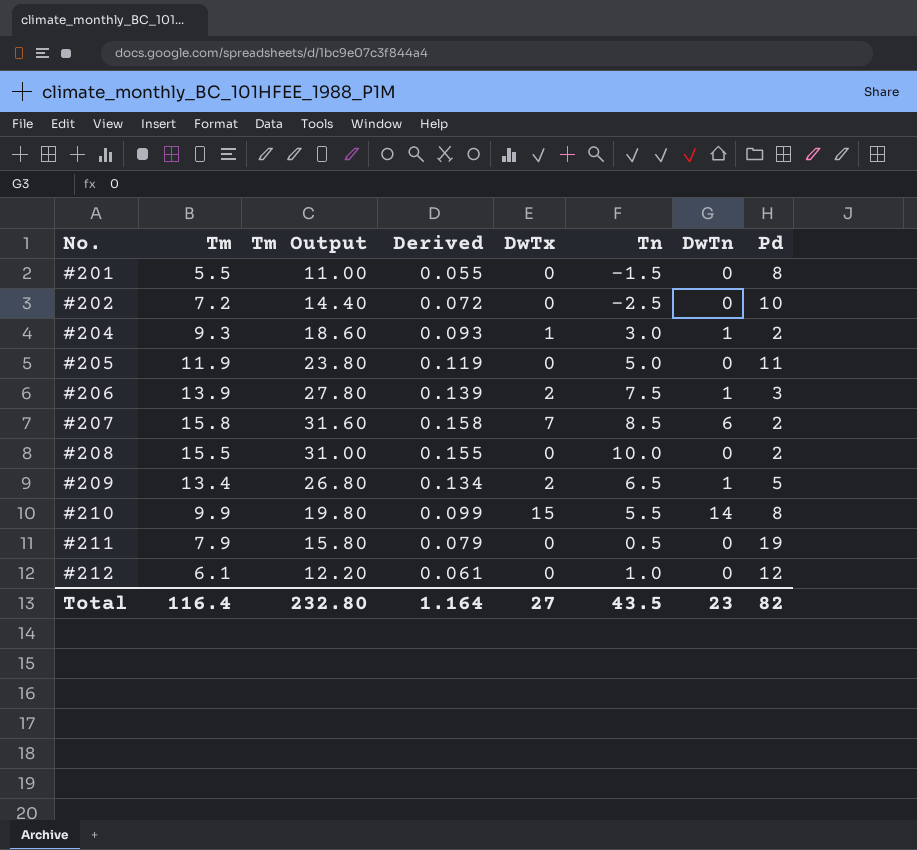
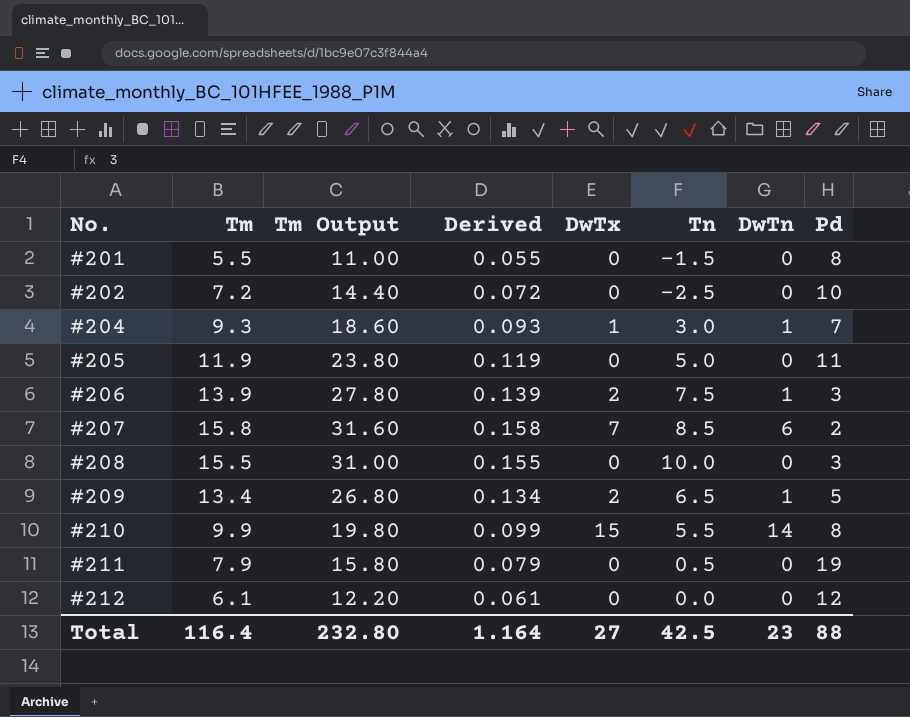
#204 | Pd: 2 -> 7
#208 | Pd: 2 -> 3
#212 | Tn: 1.0 -> 0.0
Total | Tn: 43.5 -> 42.5
Total | Pd: 82 -> 88

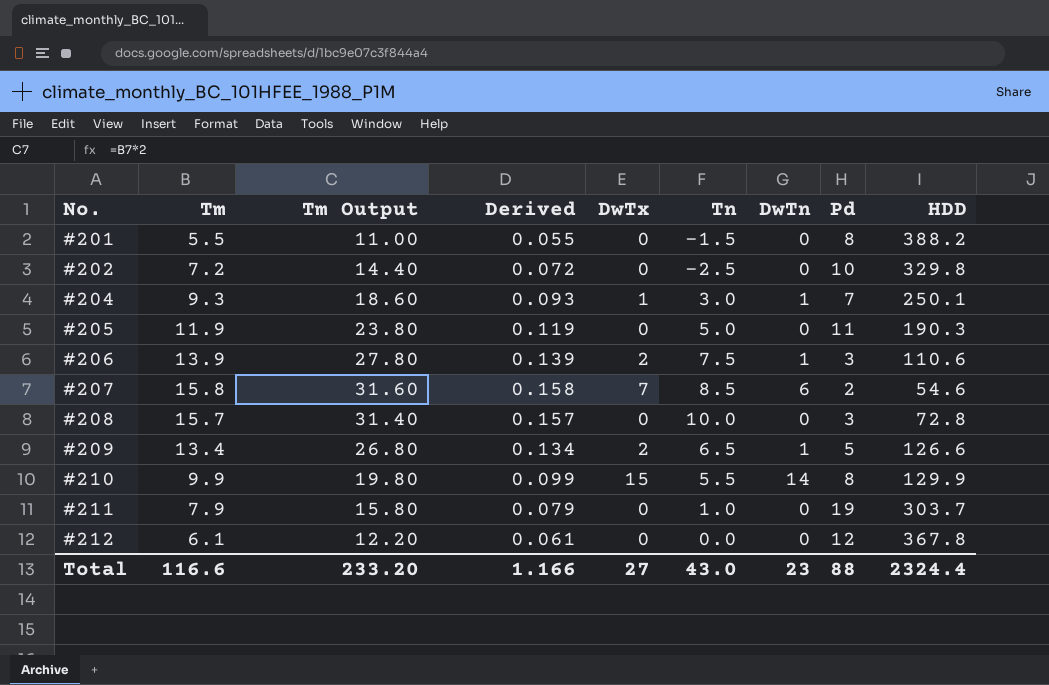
column HDD | position: none -> 9
#208 | Tm: 15.5 -> 15.7
#208 | Tm Output: 31.00 -> 31.40
#208 | Derived: 0.155 -> 0.157
#211 | Tn: 0.5 -> 1.0
Total | Tm: 116.4 -> 116.6
Total | Tm Output: 232.80 -> 233.20
Total | Derived: 1.164 -> 1.166
Total | Tn: 42.5 -> 43.0

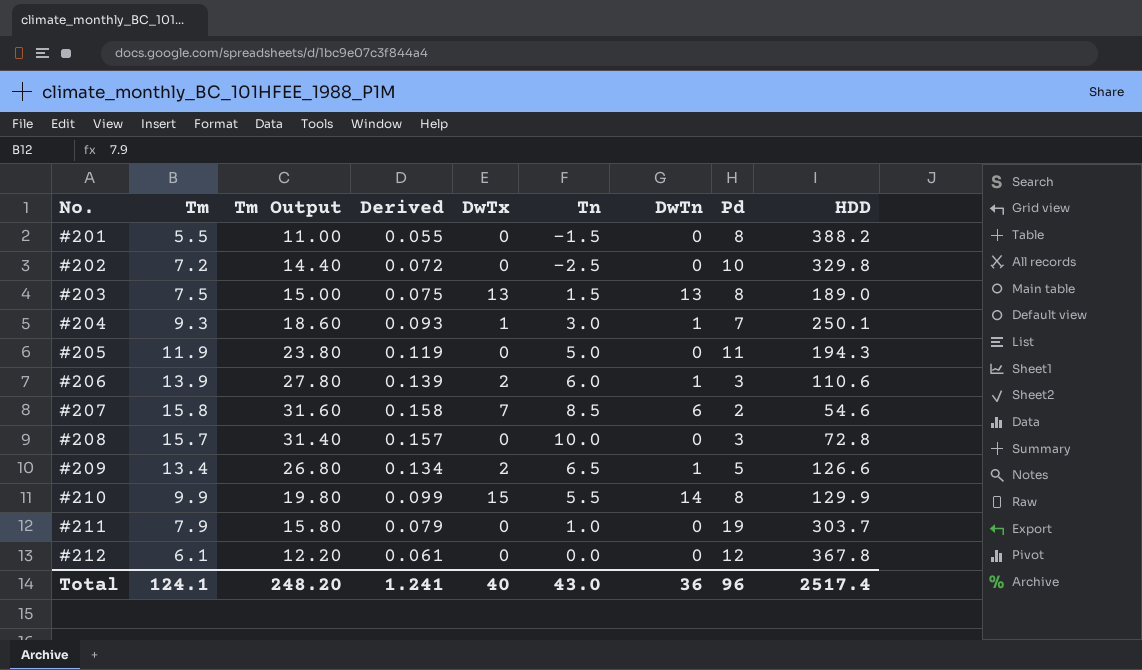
row #203: none -> 7.5 | 15.00 | 0.075 | 13 | 1.5 | 13 | 8 | 189.0
#205 | HDD: 190.3 -> 194.3
#206 | Tn: 7.5 -> 6.0
Total | Tm: 116.6 -> 124.1
Total | Tm Output: 233.20 -> 248.20
Total | Derived: 1.166 -> 1.241
Total | DwTx: 27 -> 40
Total | DwTn: 23 -> 36
Total | Pd: 88 -> 96
Total | HDD: 2324.4 -> 2517.4

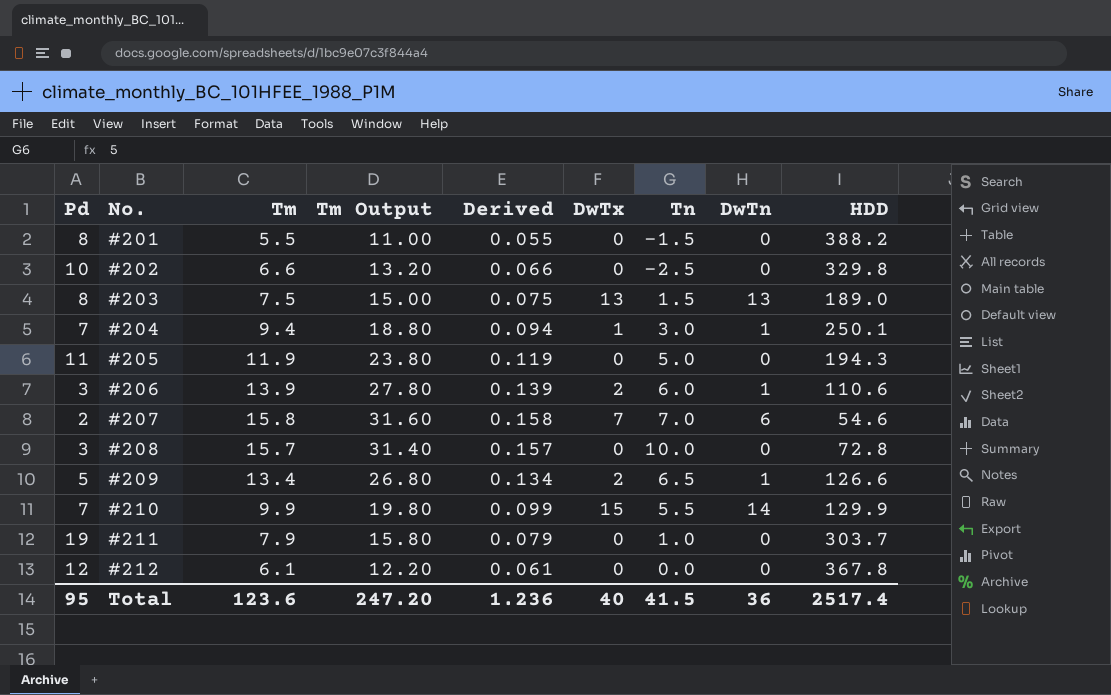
column Pd | position: 8 -> 1
#202 | Tm: 7.2 -> 6.6
#202 | Tm Output: 14.40 -> 13.20
#202 | Derived: 0.072 -> 0.066
#204 | Tm: 9.3 -> 9.4
#204 | Tm Output: 18.60 -> 18.80
#204 | Derived: 0.093 -> 0.094
#207 | Tn: 8.5 -> 7.0
#210 | Pd: 8 -> 7
Total | Pd: 96 -> 95
Total | Tm: 124.1 -> 123.6
Total | Tm Output: 248.20 -> 247.20
Total | Derived: 1.241 -> 1.236
Total | Tn: 43.0 -> 41.5

